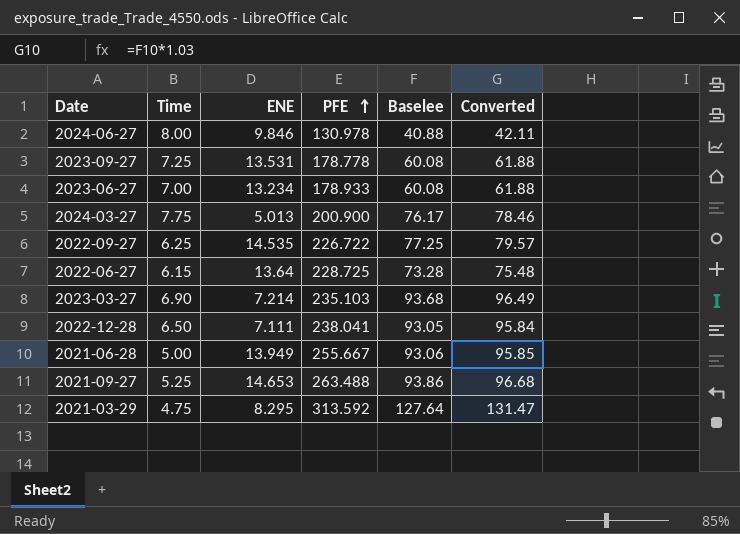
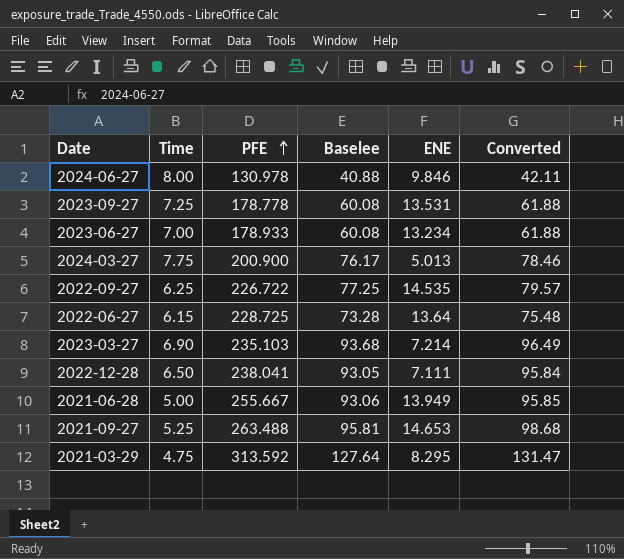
column ENE | position: 3 -> 5
2021-09-27 | Baselee: 93.86 -> 95.81
2021-09-27 | Converted: 96.68 -> 98.68

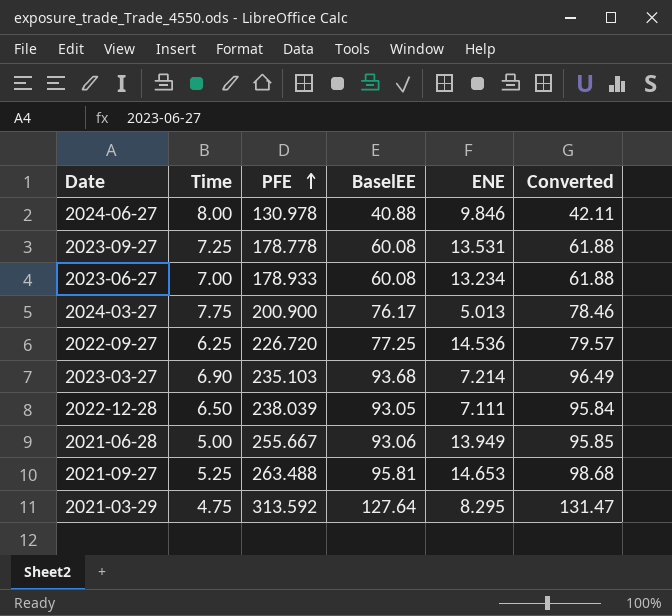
column name: Baselee -> BaselEE
row 2022-06-27: 6.15 | 228.725 | 73.28 | 13.64 | 75.48 -> none
2022-09-27 | PFE: 226.722 -> 226.720
2022-09-27 | ENE: 14.535 -> 14.536
2022-12-28 | PFE: 238.041 -> 238.039

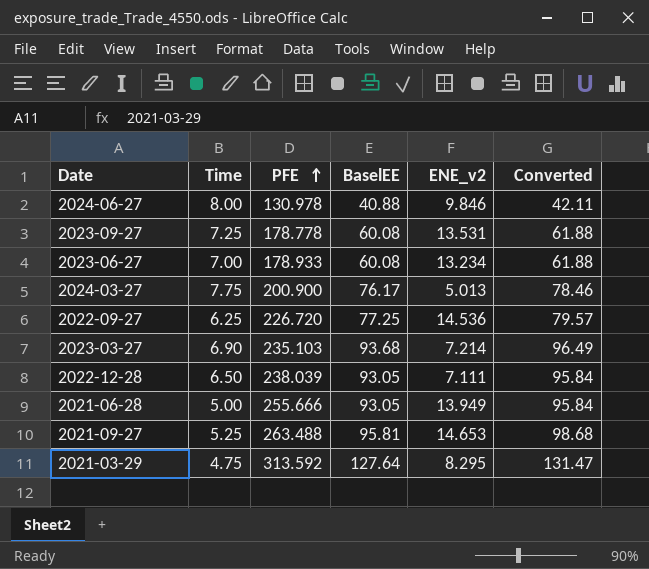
column name: ENE -> ENE_v2
2021-06-28 | PFE: 255.667 -> 255.666
2021-06-28 | BaselEE: 93.06 -> 93.05
2021-06-28 | Converted: 95.85 -> 95.84

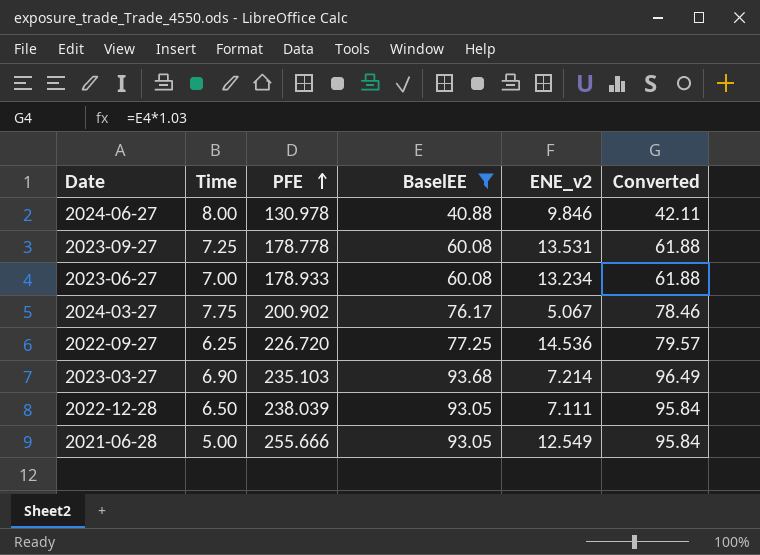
filter: none -> BaselEE <= 93.68
2024-03-27 | PFE: 200.900 -> 200.902
2024-03-27 | ENE_v2: 5.013 -> 5.067
2021-06-28 | ENE_v2: 13.949 -> 12.549

